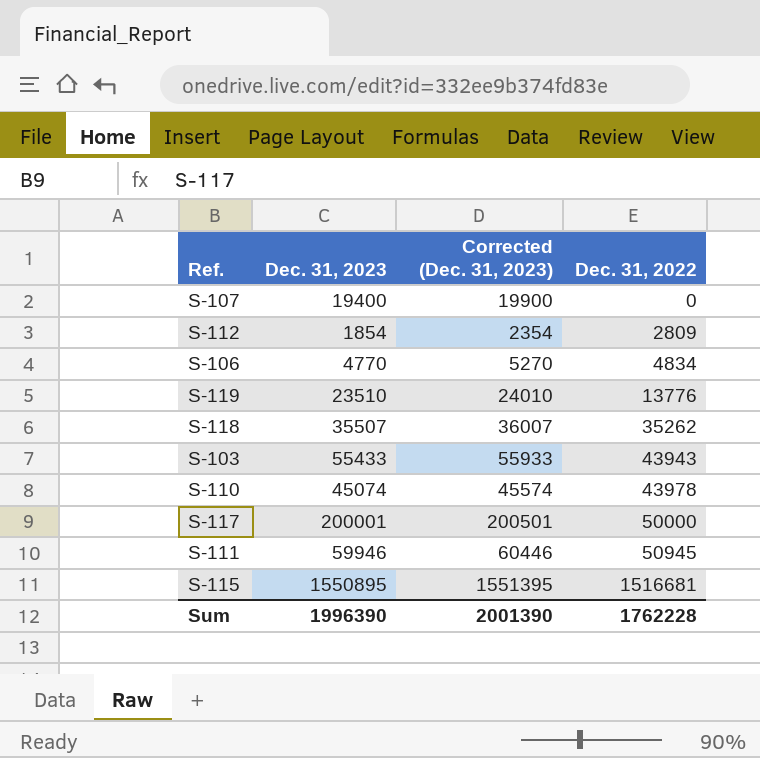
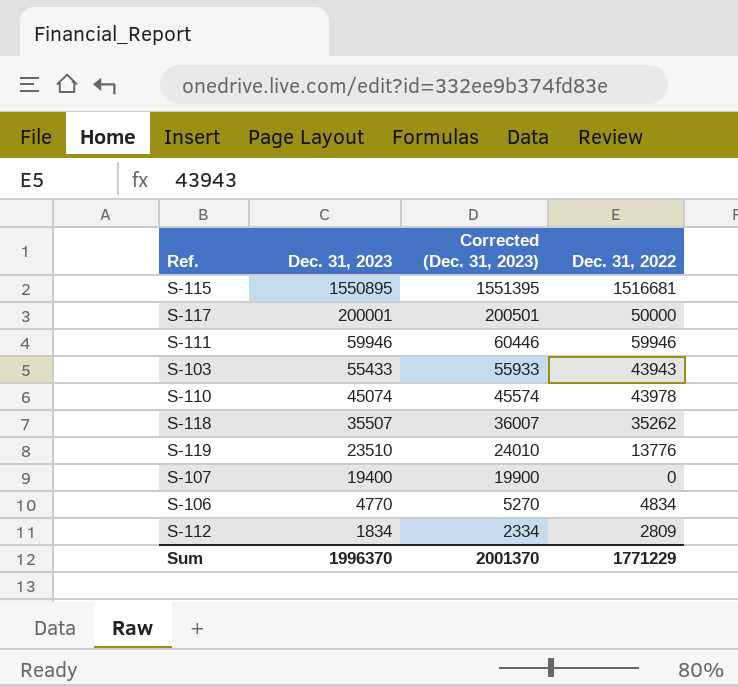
row order: Dec. 31, 2022 ascending -> Dec. 31, 2023 descending
S-111 | Dec. 31, 2022: 50945 -> 59946
S-112 | Dec. 31, 2023: 1854 -> 1834
S-112 | Corrected (Dec. 31, 2023): 2354 -> 2334
Sum | Dec. 31, 2023: 1996390 -> 1996370
Sum | Corrected (Dec. 31, 2023): 2001390 -> 2001370
Sum | Dec. 31, 2022: 1762228 -> 1771229

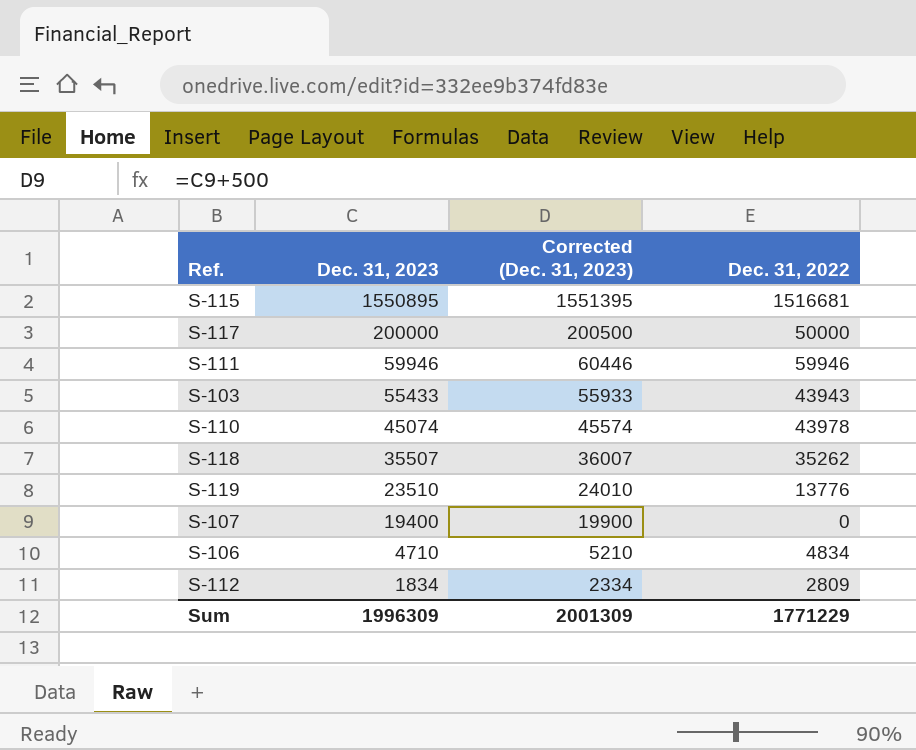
S-117 | Dec. 31, 2023: 200001 -> 200000
S-117 | Corrected (Dec. 31, 2023): 200501 -> 200500
S-106 | Dec. 31, 2023: 4770 -> 4710
S-106 | Corrected (Dec. 31, 2023): 5270 -> 5210
Sum | Dec. 31, 2023: 1996370 -> 1996309
Sum | Corrected (Dec. 31, 2023): 2001370 -> 2001309

